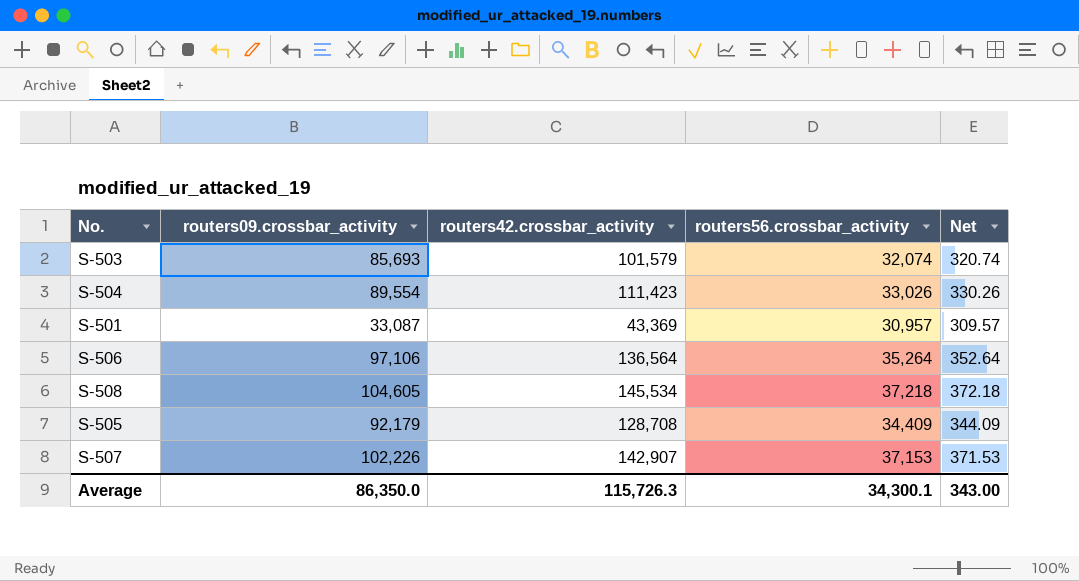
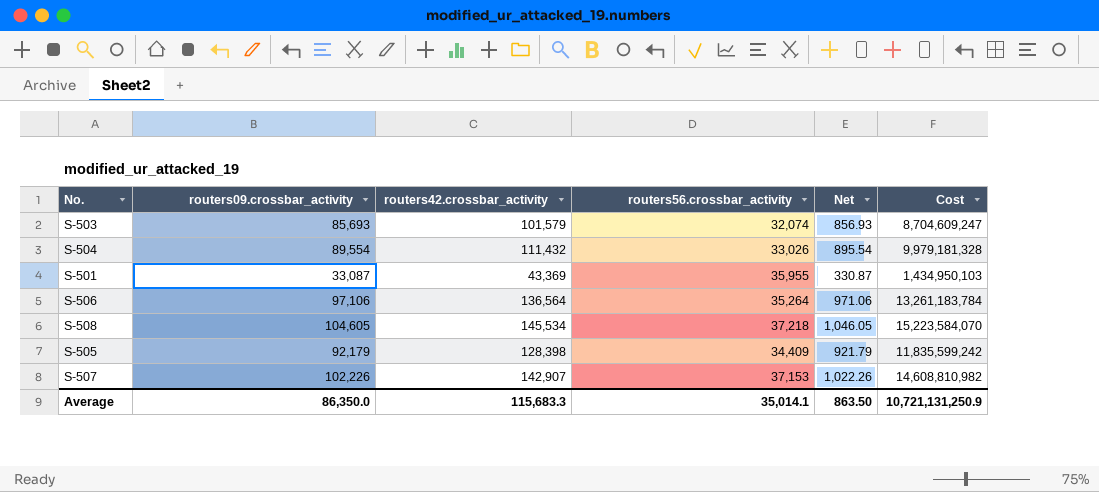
column Net | formula: [routers56.crossbar_activity] * 0.01 -> [routers09.crossbar_activity] * 0.01
column Cost | formula: none -> [routers09.crossbar_activity] * [routers42.crossbar_activity]
S-504 | routers42.crossbar_activity: 111,423 -> 111,432
S-501 | routers56.crossbar_activity: 30,957 -> 35,955
S-505 | routers42.crossbar_activity: 128,708 -> 128,398
Average | routers42.crossbar_activity: 115,726.3 -> 115,683.3
Average | routers56.crossbar_activity: 34,300.1 -> 35,014.1
Average | Net: 343.00 -> 863.50

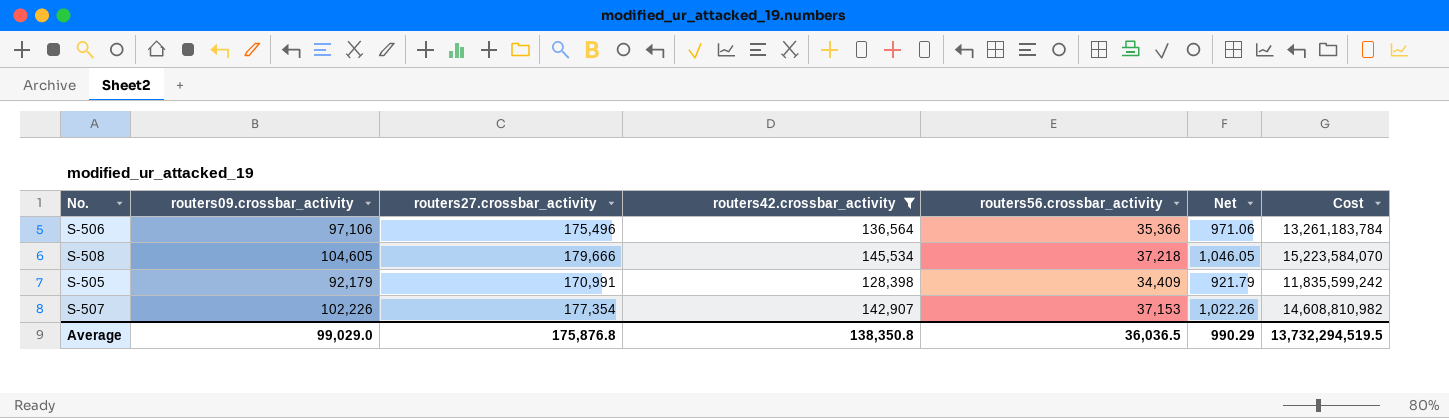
filter: none -> routers42.crossbar_activity >= 128,398
column routers27.crossbar_activity | position: none -> 3
S-506 | routers56.crossbar_activity: 35,264 -> 35,366
Average | routers09.crossbar_activity: 86,350.0 -> 99,029.0
Average | routers42.crossbar_activity: 115,683.3 -> 138,350.8
Average | routers56.crossbar_activity: 35,014.1 -> 36,036.5
Average | Net: 863.50 -> 990.29
Average | Cost: 10,721,131,250.9 -> 13,732,294,519.5

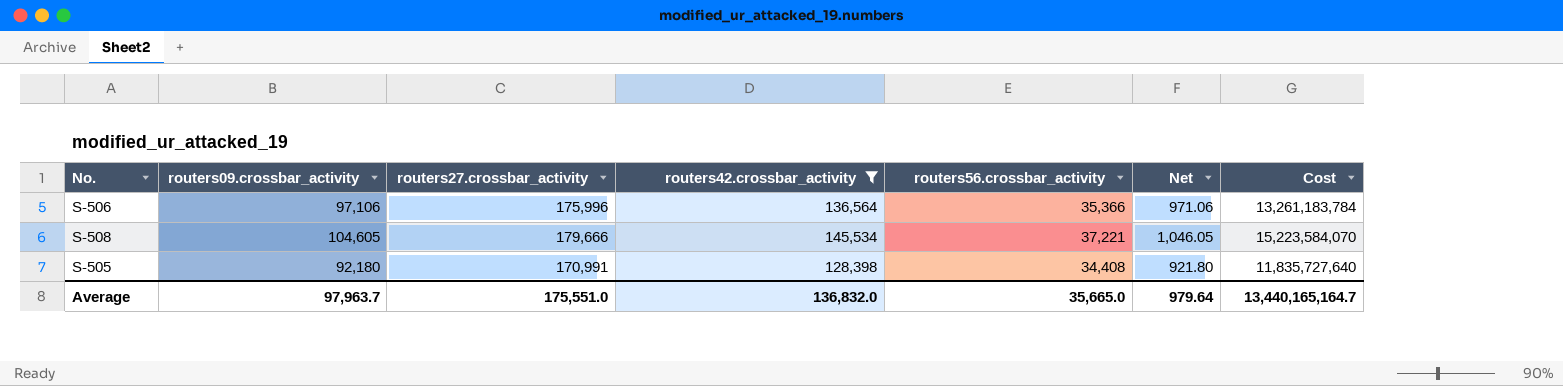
row S-507: 102,226 | 177,354 | 142,907 | 37,153 | 1,022.26 | 14,608,810,982 -> none
S-506 | routers27.crossbar_activity: 175,496 -> 175,996
S-508 | routers56.crossbar_activity: 37,218 -> 37,221
S-505 | routers09.crossbar_activity: 92,179 -> 92,180
S-505 | routers56.crossbar_activity: 34,409 -> 34,408
S-505 | Net: 921.79 -> 921.80
S-505 | Cost: 11,835,599,242 -> 11,835,727,640
Average | routers09.crossbar_activity: 99,029.0 -> 97,963.7
Average | routers27.crossbar_activity: 175,876.8 -> 175,551.0
Average | routers42.crossbar_activity: 138,350.8 -> 136,832.0
Average | routers56.crossbar_activity: 36,036.5 -> 35,665.0
Average | Net: 990.29 -> 979.64
Average | Cost: 13,732,294,519.5 -> 13,440,165,164.7

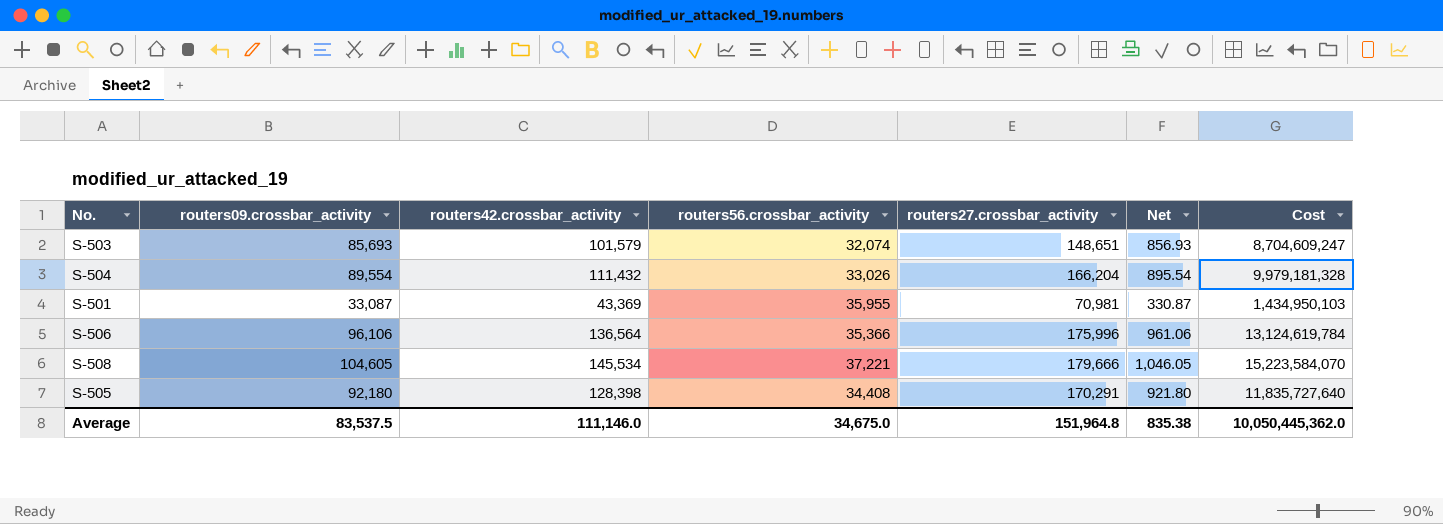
filter: routers42.crossbar_activity >= 128,398 -> none
column routers27.crossbar_activity | position: 3 -> 5
S-506 | routers09.crossbar_activity: 97,106 -> 96,106
S-506 | Net: 971.06 -> 961.06
S-506 | Cost: 13,261,183,784 -> 13,124,619,784
S-505 | routers27.crossbar_activity: 170,991 -> 170,291
Average | routers09.crossbar_activity: 97,963.7 -> 83,537.5
Average | routers42.crossbar_activity: 136,832.0 -> 111,146.0
Average | routers56.crossbar_activity: 35,665.0 -> 34,675.0
Average | routers27.crossbar_activity: 175,551.0 -> 151,964.8
Average | Net: 979.64 -> 835.38
Average | Cost: 13,440,165,164.7 -> 10,050,445,362.0

